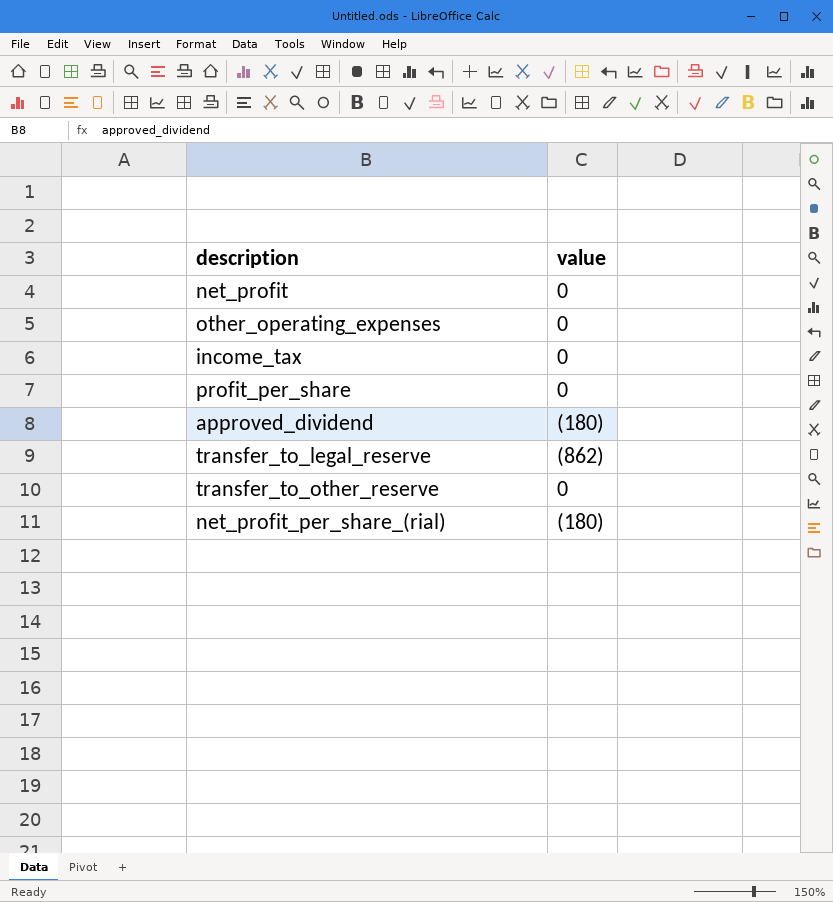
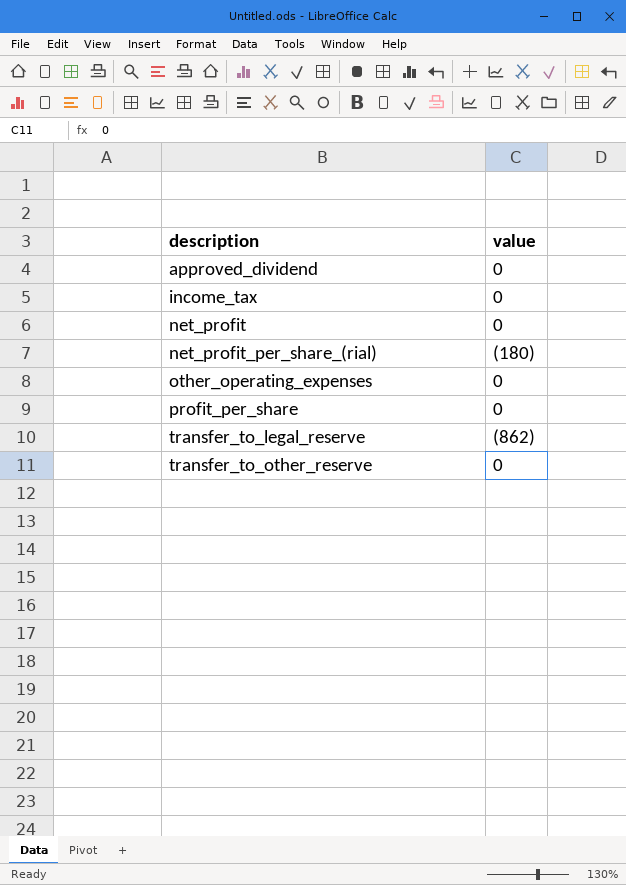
row order: none -> description ascending
approved_dividend | value: (180) -> 0

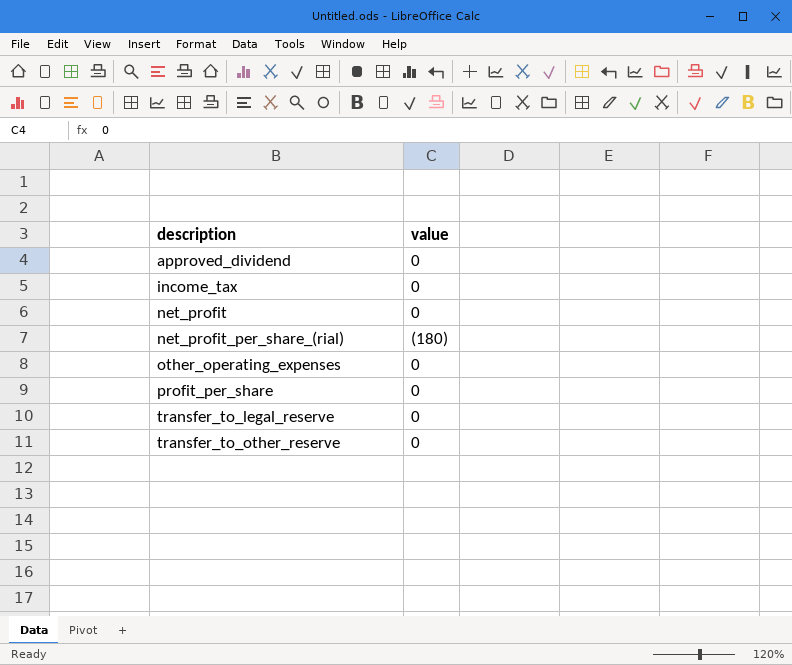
transfer_to_legal_reserve | value: (862) -> 0

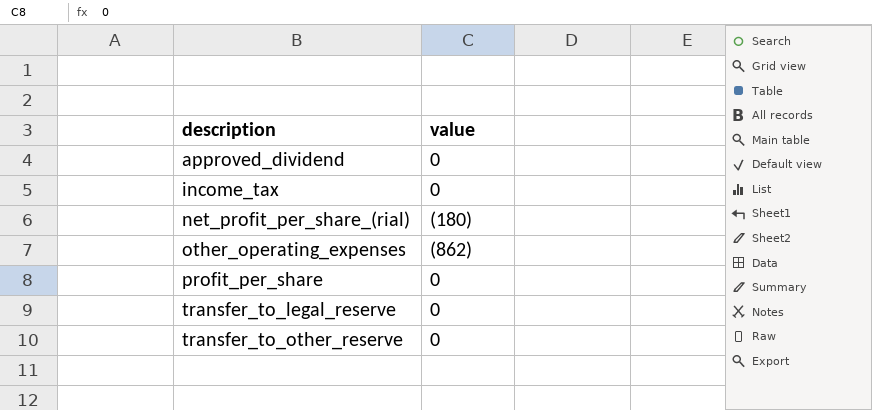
row net_profit: 0 -> none
other_operating_expenses | value: 0 -> (862)

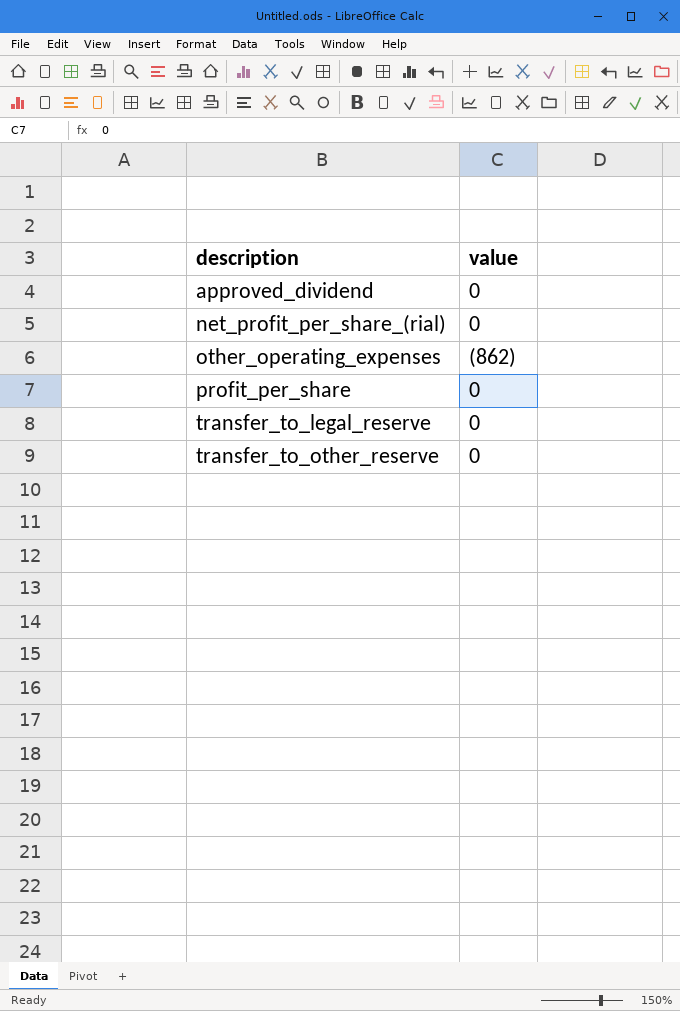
row income_tax: 0 -> none
net_profit_per_share_(rial) | value: (180) -> 0

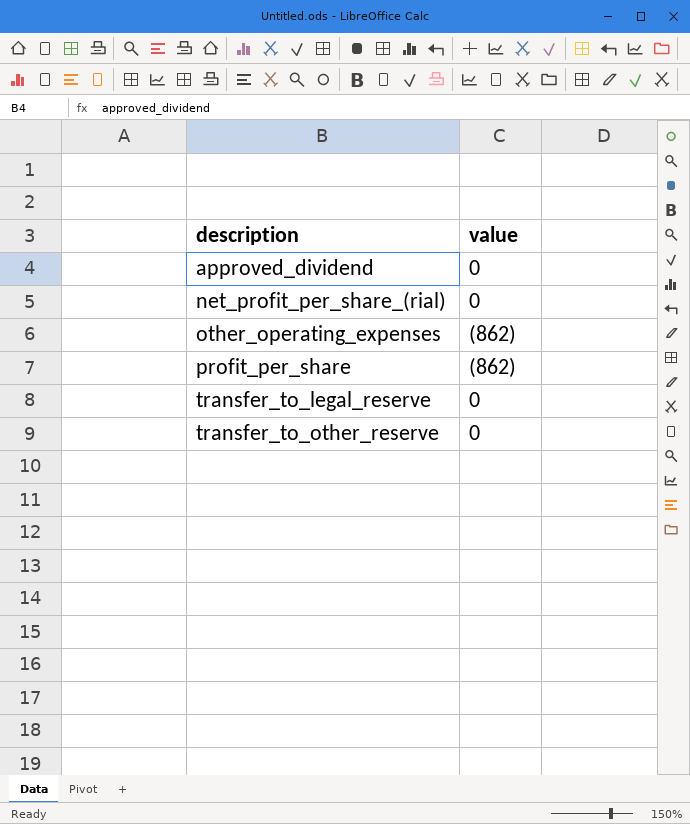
profit_per_share | value: 0 -> (862)

